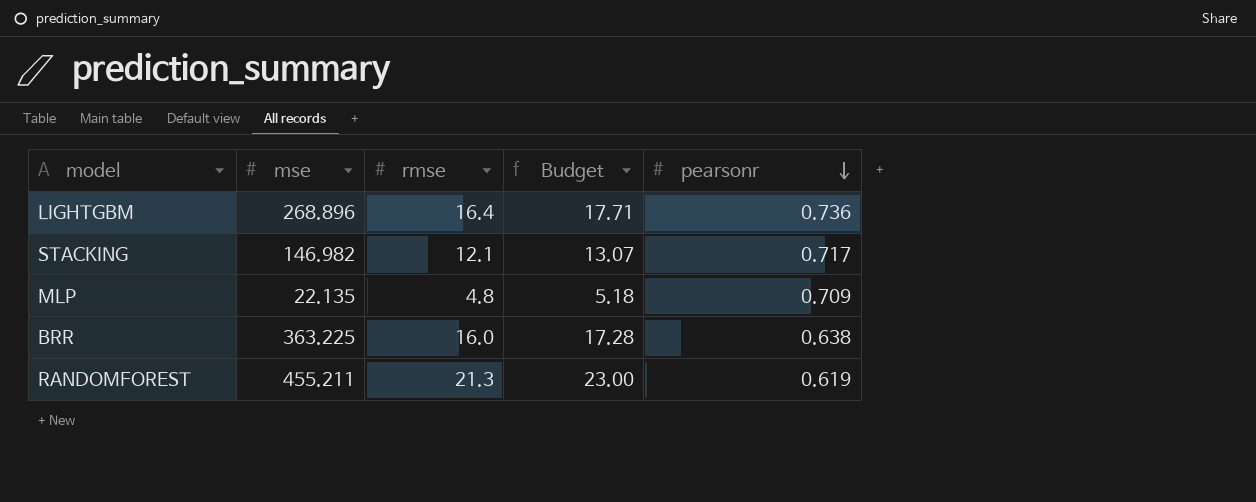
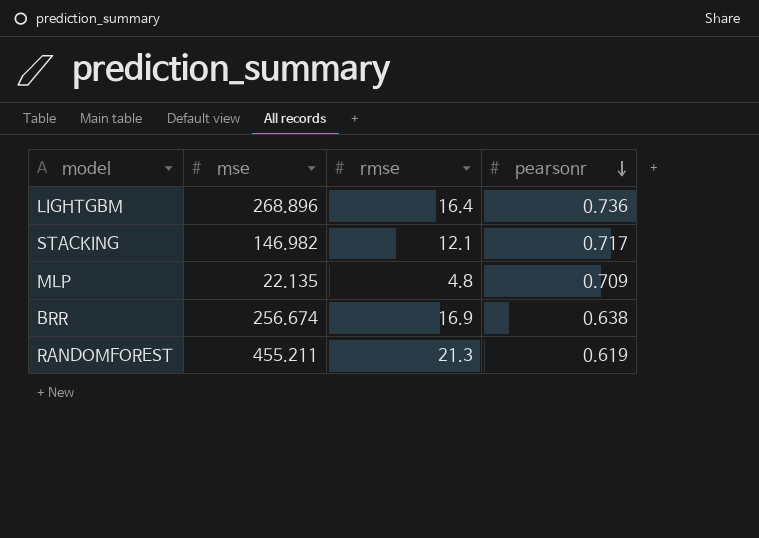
column Budget | formula: [rmse] * 1.08 -> none
BRR | mse: 363.225 -> 256.674
BRR | rmse: 16.0 -> 16.9

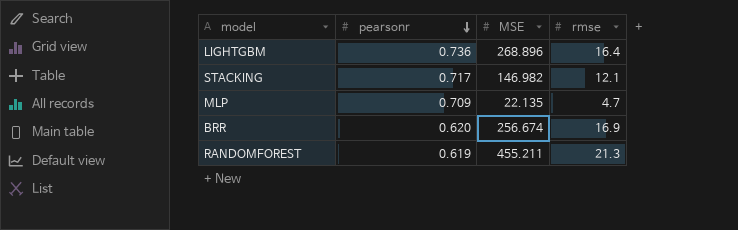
column pearsonr | position: 4 -> 2
column name: mse -> MSE
MLP | rmse: 4.8 -> 4.7
BRR | pearsonr: 0.638 -> 0.620

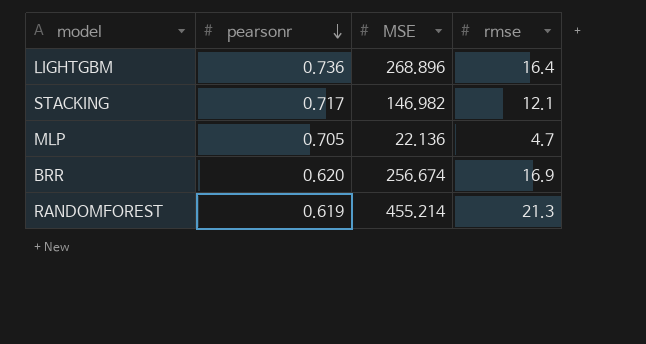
MLP | pearsonr: 0.709 -> 0.705
MLP | MSE: 22.135 -> 22.136
RANDOMFOREST | MSE: 455.211 -> 455.214

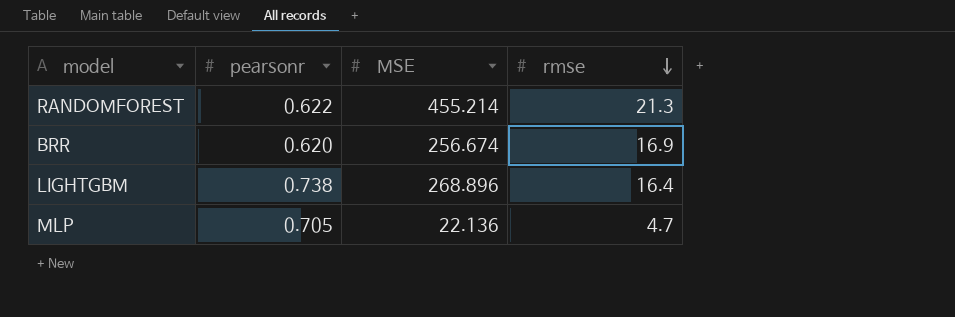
row order: pearsonr descending -> rmse descending
row STACKING: 0.717 | 146.982 | 12.1 -> none
RANDOMFOREST | pearsonr: 0.619 -> 0.622
LIGHTGBM | pearsonr: 0.736 -> 0.738

